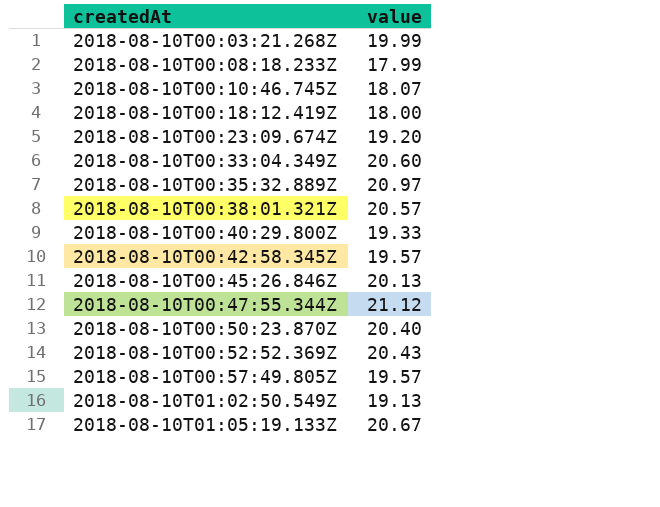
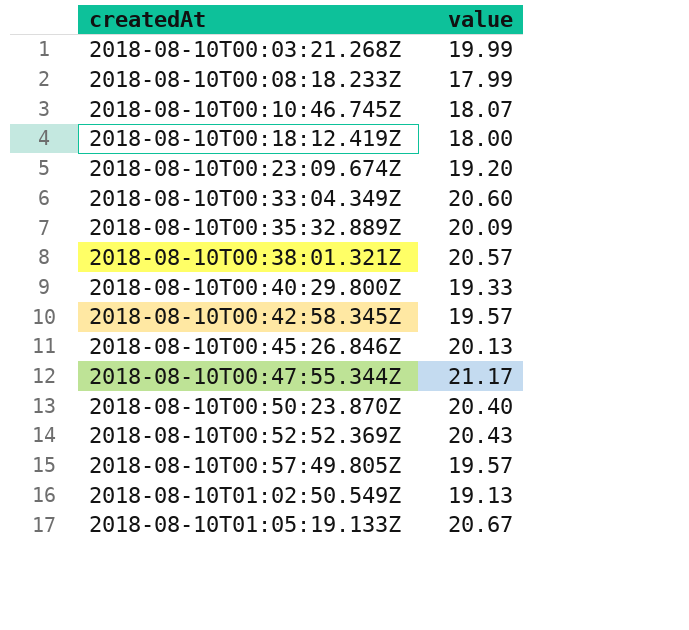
2018-08-10T00:35:32.889Z | value: 20.97 -> 20.09
2018-08-10T00:47:55.344Z | value: 21.12 -> 21.17

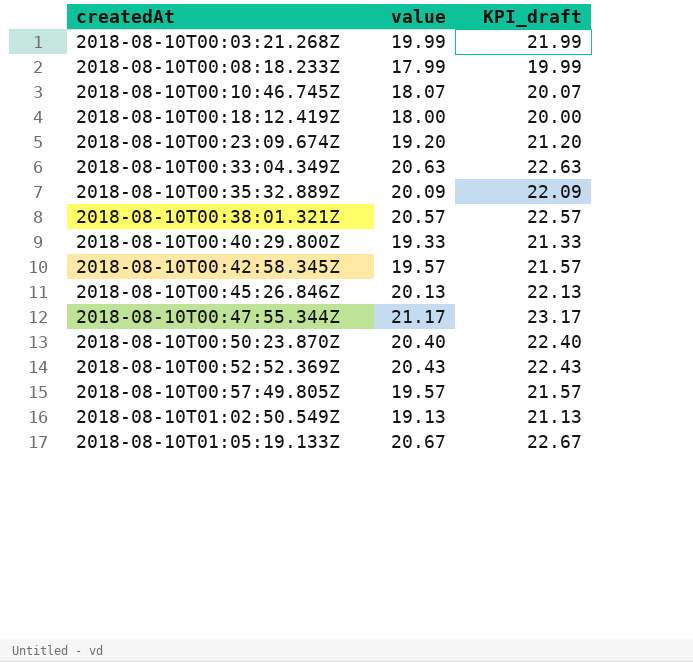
column KPI_draft | formula: none -> [value] + 2
2018-08-10T00:33:04.349Z | value: 20.60 -> 20.63

